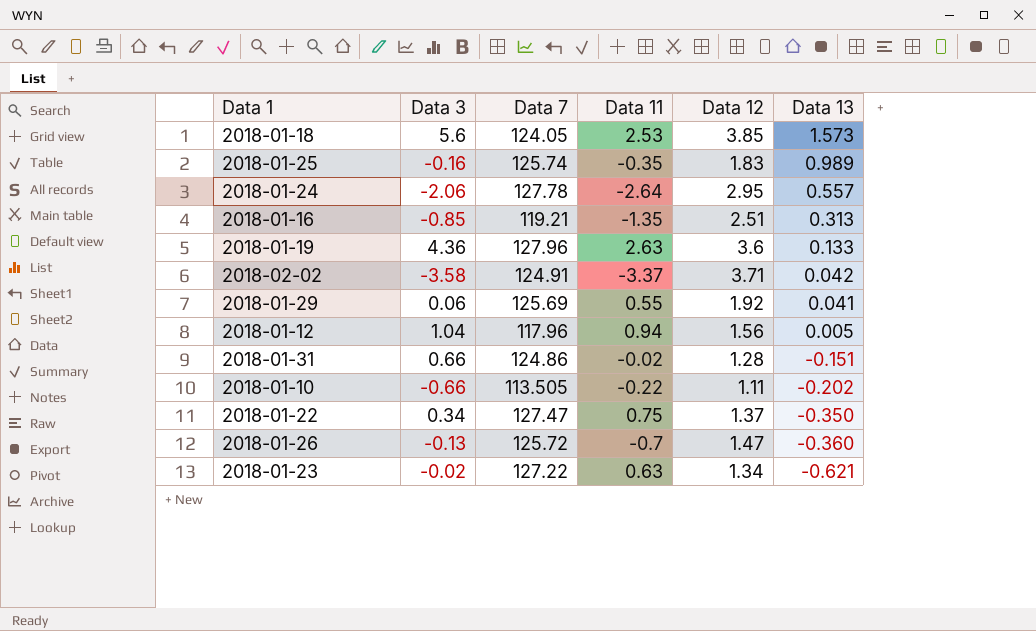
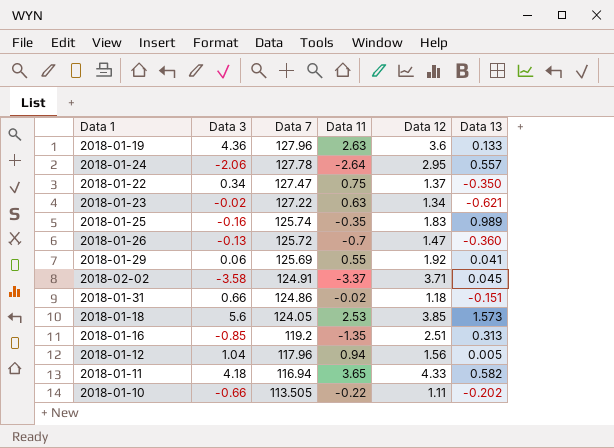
row order: Data 13 descending -> Data 7 descending
2018-02-02 | Data 13: 0.042 -> 0.045
2018-01-31 | Data 12: 1.28 -> 1.18
2018-01-16 | Data 7: 119.21 -> 119.2
row 2018-01-11: none -> 4.18 | 116.94 | 3.65 | 4.33 | 0.582

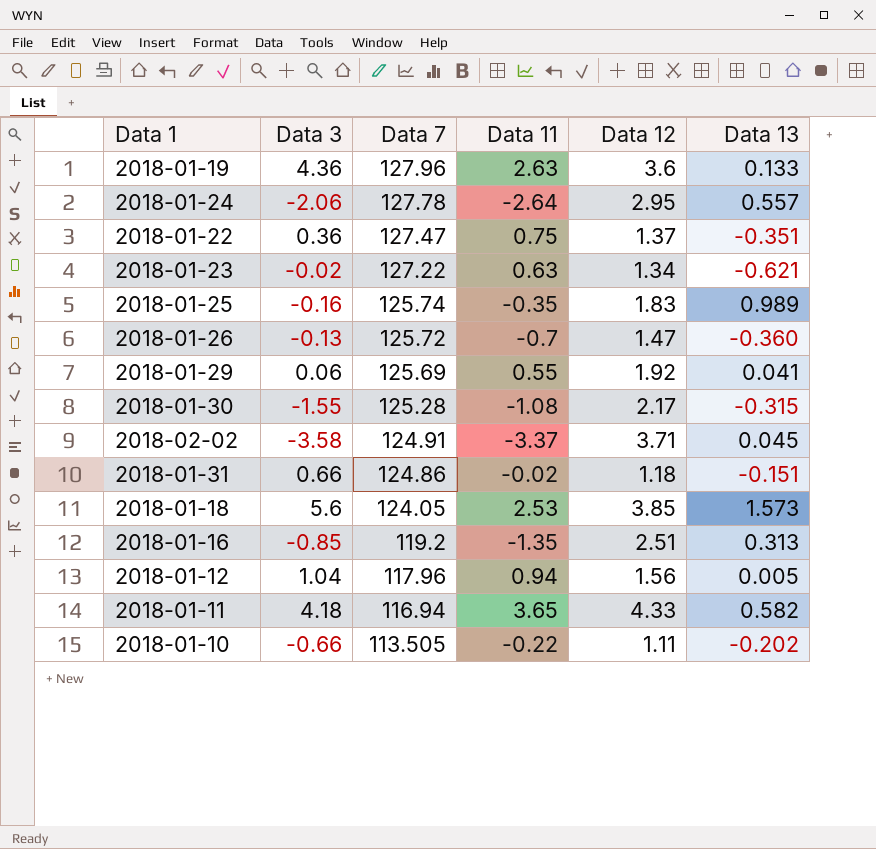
2018-01-22 | Data 3: 0.34 -> 0.36
2018-01-22 | Data 13: -0.350 -> -0.351
row 2018-01-30: none -> -1.55 | 125.28 | -1.08 | 2.17 | -0.315

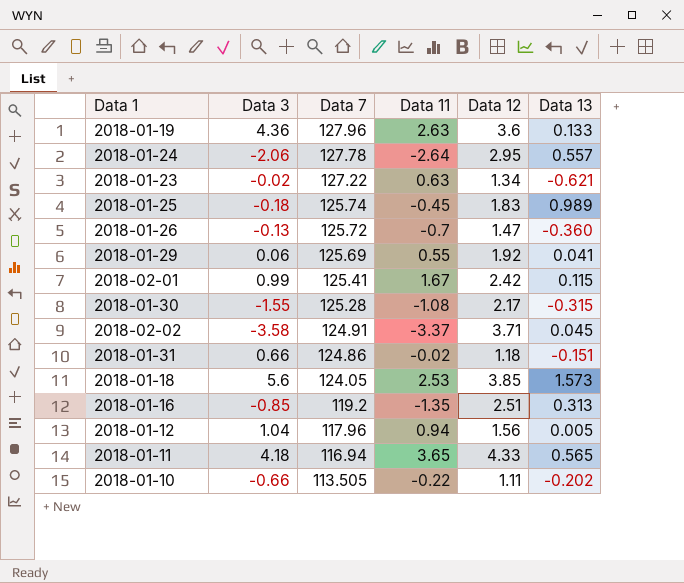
row 2018-01-22: 0.36 | 127.47 | 0.75 | 1.37 | -0.351 -> none
2018-01-25 | Data 3: -0.16 -> -0.18
2018-01-25 | Data 11: -0.35 -> -0.45
row 2018-02-01: none -> 0.99 | 125.41 | 1.67 | 2.42 | 0.115
2018-01-11 | Data 13: 0.582 -> 0.565

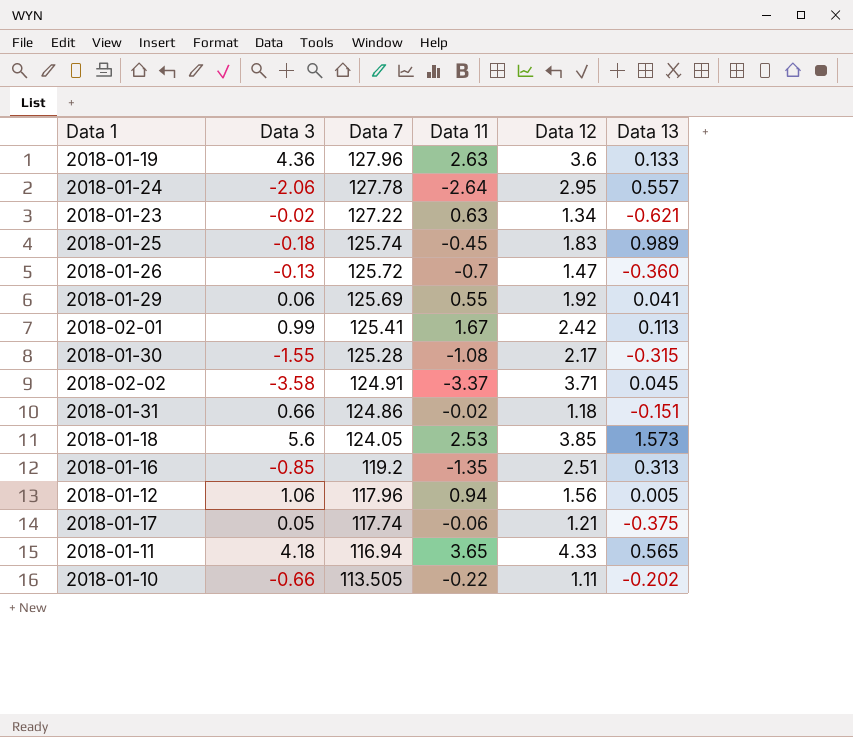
2018-02-01 | Data 13: 0.115 -> 0.113
2018-01-12 | Data 3: 1.04 -> 1.06
row 2018-01-17: none -> 0.05 | 117.74 | -0.06 | 1.21 | -0.375

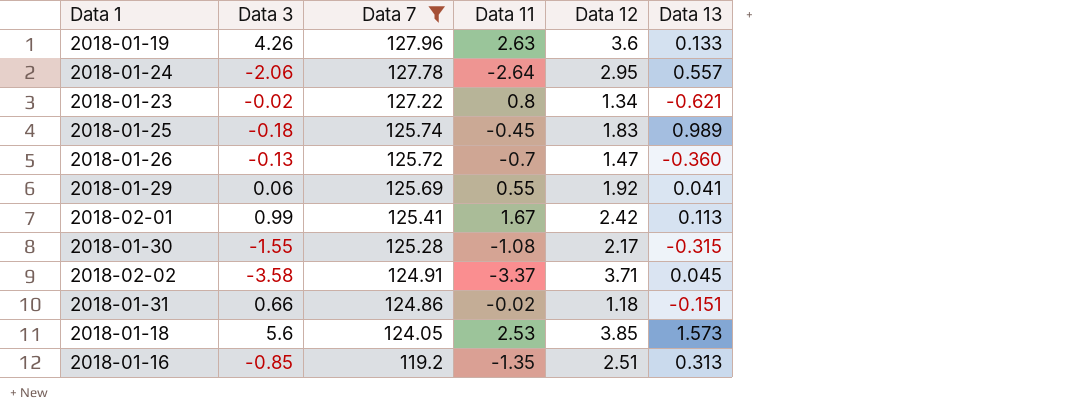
filter: none -> Data 7 >= 119.2
2018-01-19 | Data 3: 4.36 -> 4.26
2018-01-23 | Data 11: 0.63 -> 0.8

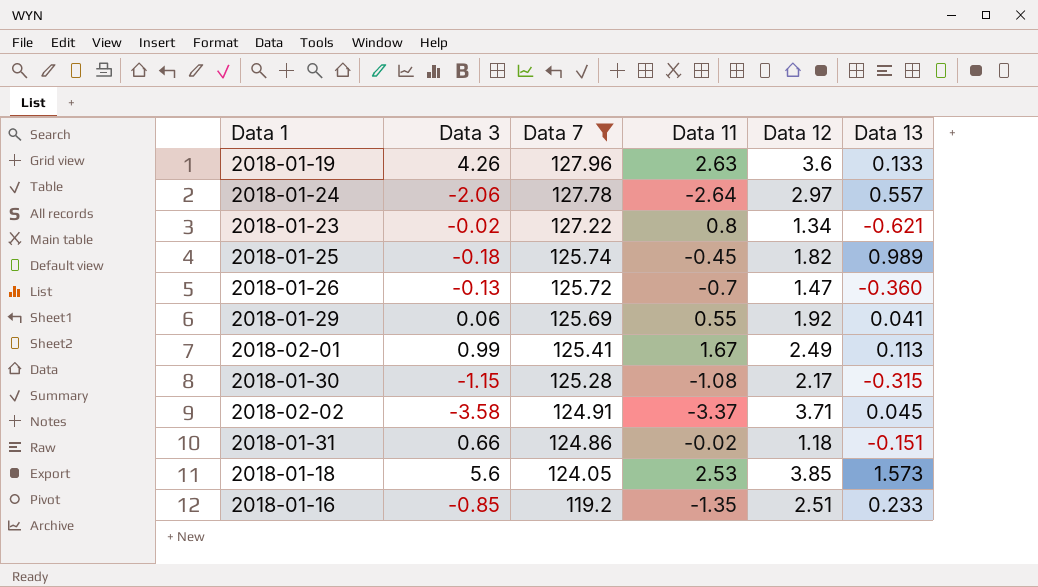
2018-01-24 | Data 12: 2.95 -> 2.97
2018-01-25 | Data 12: 1.83 -> 1.82
2018-02-01 | Data 12: 2.42 -> 2.49
2018-01-30 | Data 3: -1.55 -> -1.15
2018-01-16 | Data 13: 0.313 -> 0.233

